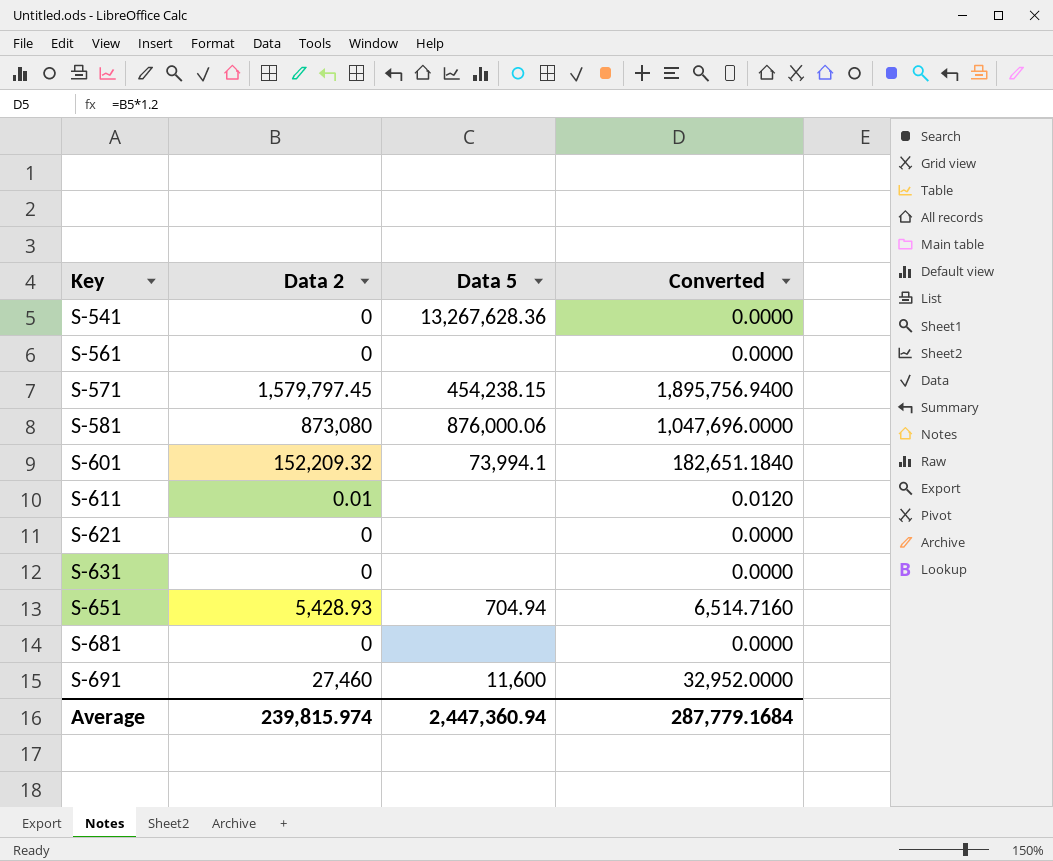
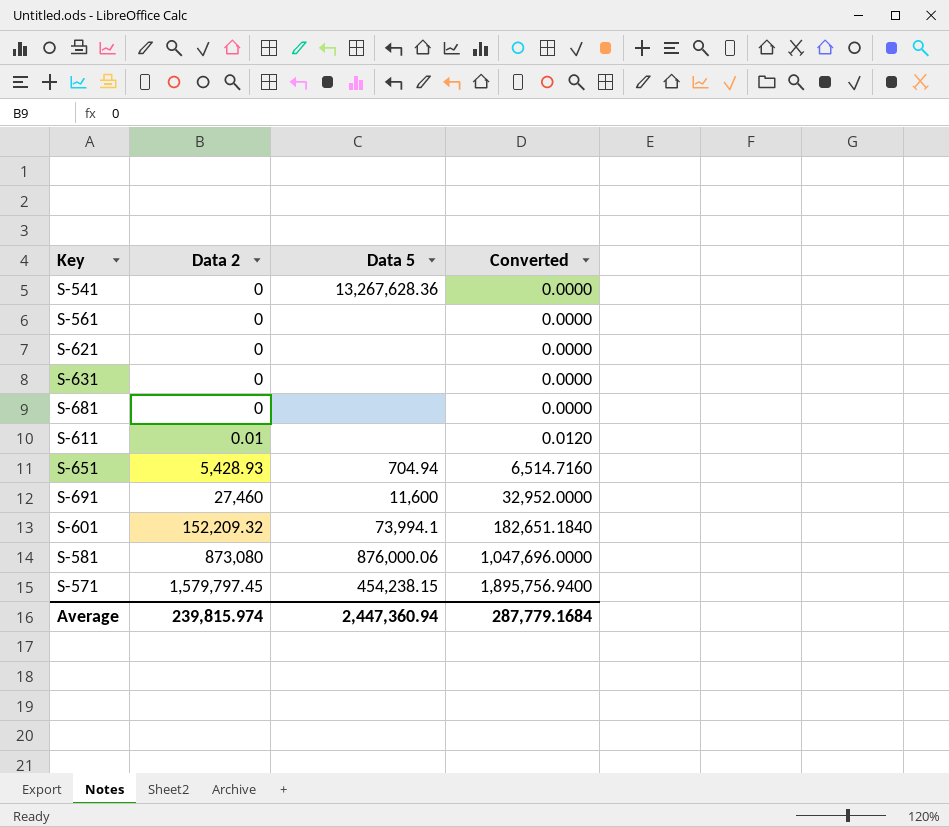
row order: Key ascending -> Data 2 ascending

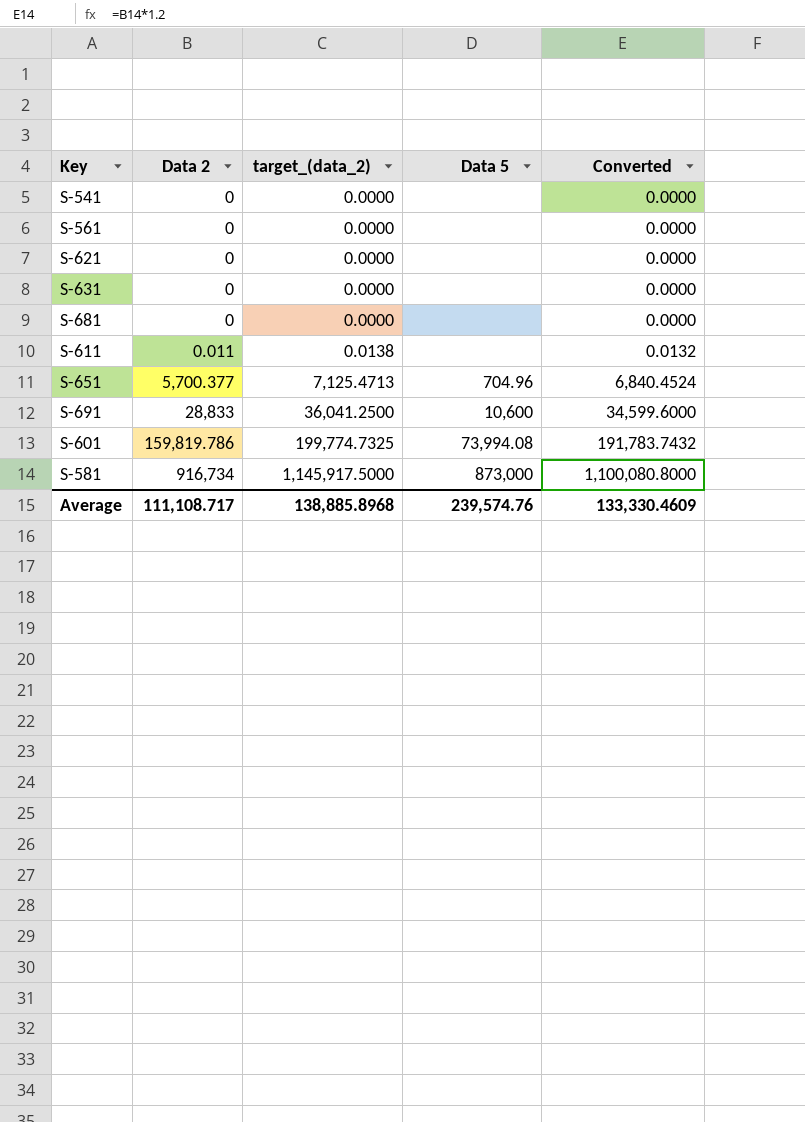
column target_(data_2) | formula: none -> [Data 2] * 1.25
row S-571: 1,579,797.45 | 454,238.15 | 1,895,756.9400 -> none
S-541 | Data 5: 13,267,628.36 -> none
S-611 | Data 2: 0.01 -> 0.011
S-611 | Converted: 0.0120 -> 0.0132
S-651 | Data 2: 5,428.93 -> 5,700.377
S-651 | Data 5: 704.94 -> 704.96
S-651 | Converted: 6,514.7160 -> 6,840.4524
S-691 | Data 2: 27,460 -> 28,833
S-691 | Data 5: 11,600 -> 10,600
S-691 | Converted: 32,952.0000 -> 34,599.6000
S-601 | Data 2: 152,209.32 -> 159,819.786
S-601 | Data 5: 73,994.1 -> 73,994.08
S-601 | Converted: 182,651.1840 -> 191,783.7432
S-581 | Data 2: 873,080 -> 916,734
S-581 | Data 5: 876,000.06 -> 873,000
S-581 | Converted: 1,047,696.0000 -> 1,100,080.8000
Average | Data 2: 239,815.974 -> 111,108.717
Average | Data 5: 2,447,360.94 -> 239,574.76
Average | Converted: 287,779.1684 -> 133,330.4609

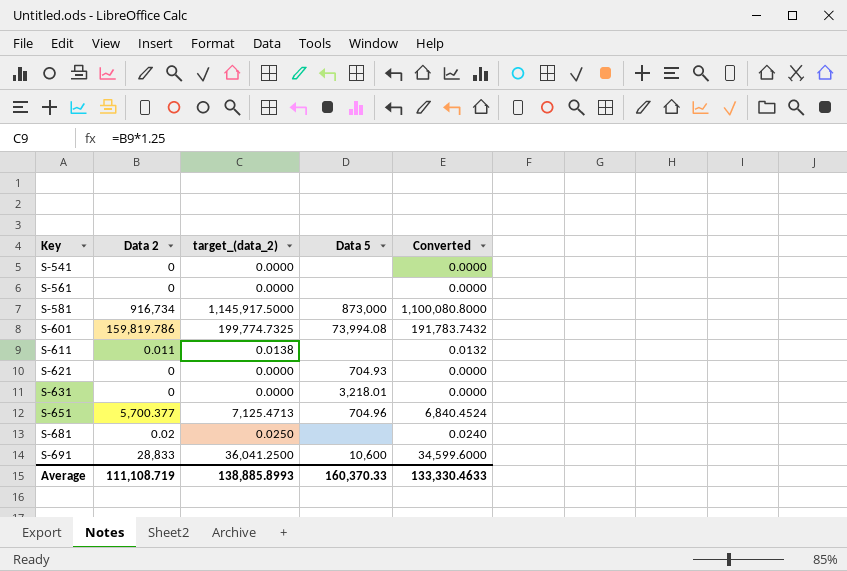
row order: Data 2 ascending -> Key ascending
S-621 | Data 5: none -> 704.93
S-631 | Data 5: none -> 3,218.01
S-681 | Data 2: 0 -> 0.02
S-681 | target_(data_2): 0.0000 -> 0.0250
S-681 | Converted: 0.0000 -> 0.0240
Average | Data 2: 111,108.717 -> 111,108.719
Average | target_(data_2): 138,885.8968 -> 138,885.8993
Average | Data 5: 239,574.76 -> 160,370.33
Average | Converted: 133,330.4609 -> 133,330.4633

